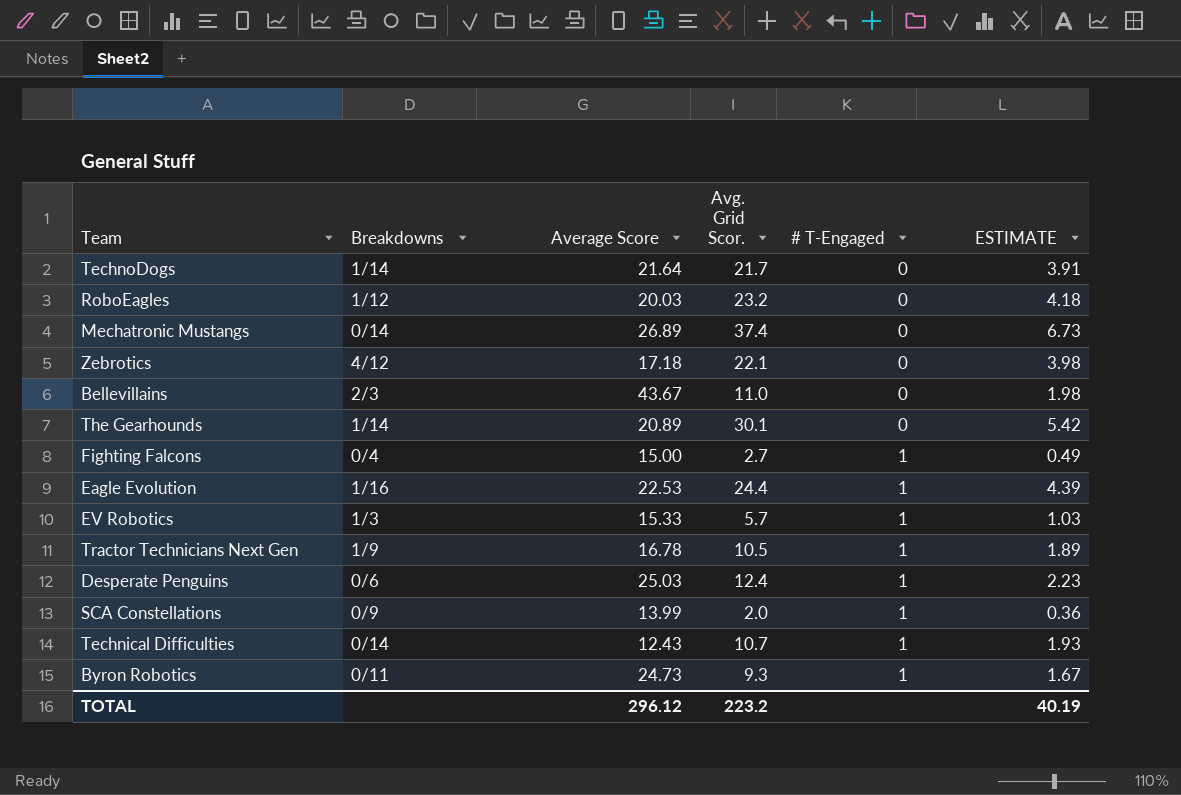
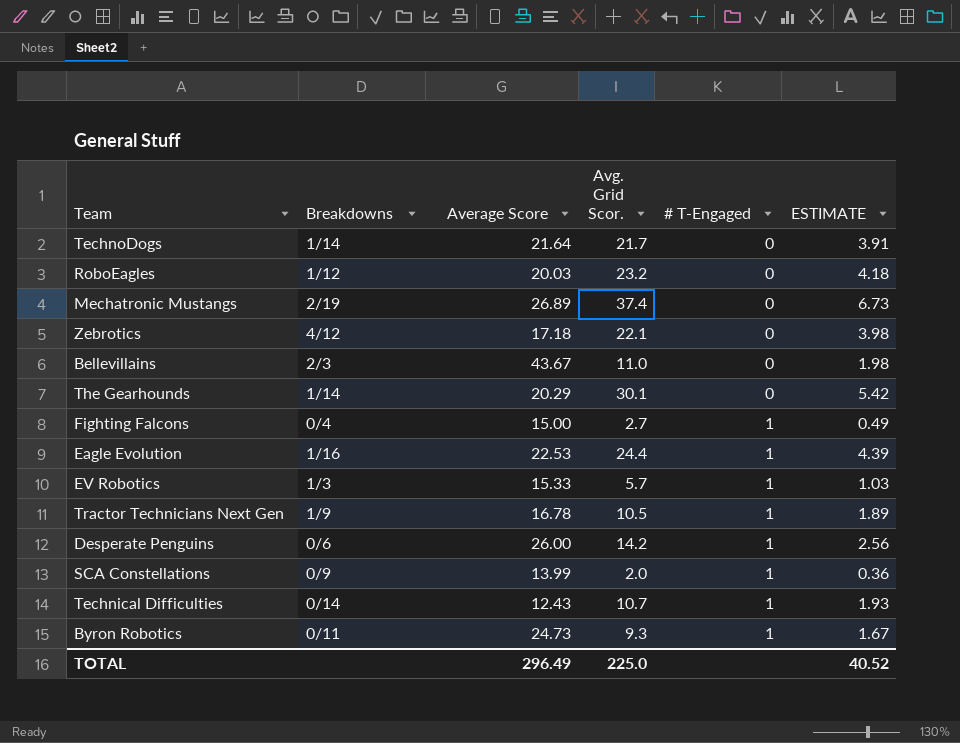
Mechatronic Mustangs | Breakdowns: 0/14 -> 2/19
The Gearhounds | Average Score: 20.89 -> 20.29
Desperate Penguins | Average Score: 25.03 -> 26.00
Desperate Penguins | Avg. Grid Scor.: 12.4 -> 14.2
Desperate Penguins | ESTIMATE: 2.23 -> 2.56
TOTAL | Average Score: 296.12 -> 296.49
TOTAL | Avg. Grid Scor.: 223.2 -> 225.0
TOTAL | ESTIMATE: 40.19 -> 40.52

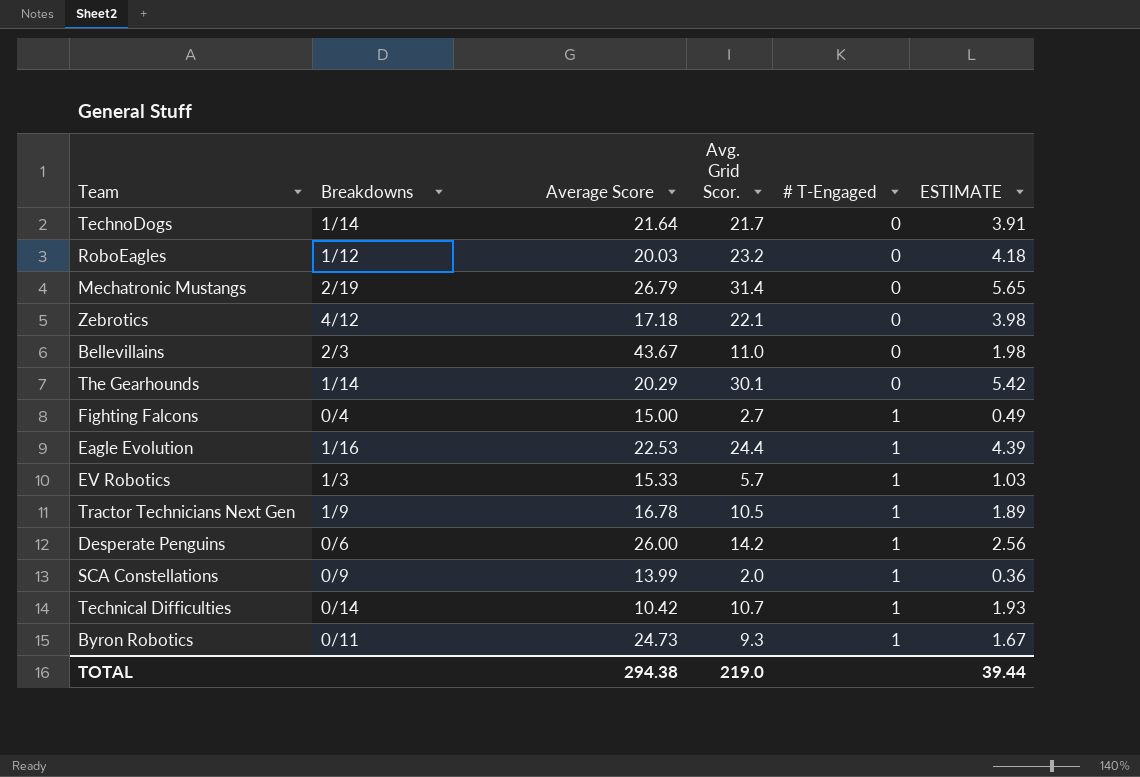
Mechatronic Mustangs | Average Score: 26.89 -> 26.79
Mechatronic Mustangs | Avg. Grid Scor.: 37.4 -> 31.4
Mechatronic Mustangs | ESTIMATE: 6.73 -> 5.65
Technical Difficulties | Average Score: 12.43 -> 10.42
TOTAL | Average Score: 296.49 -> 294.38
TOTAL | Avg. Grid Scor.: 225.0 -> 219.0
TOTAL | ESTIMATE: 40.52 -> 39.44

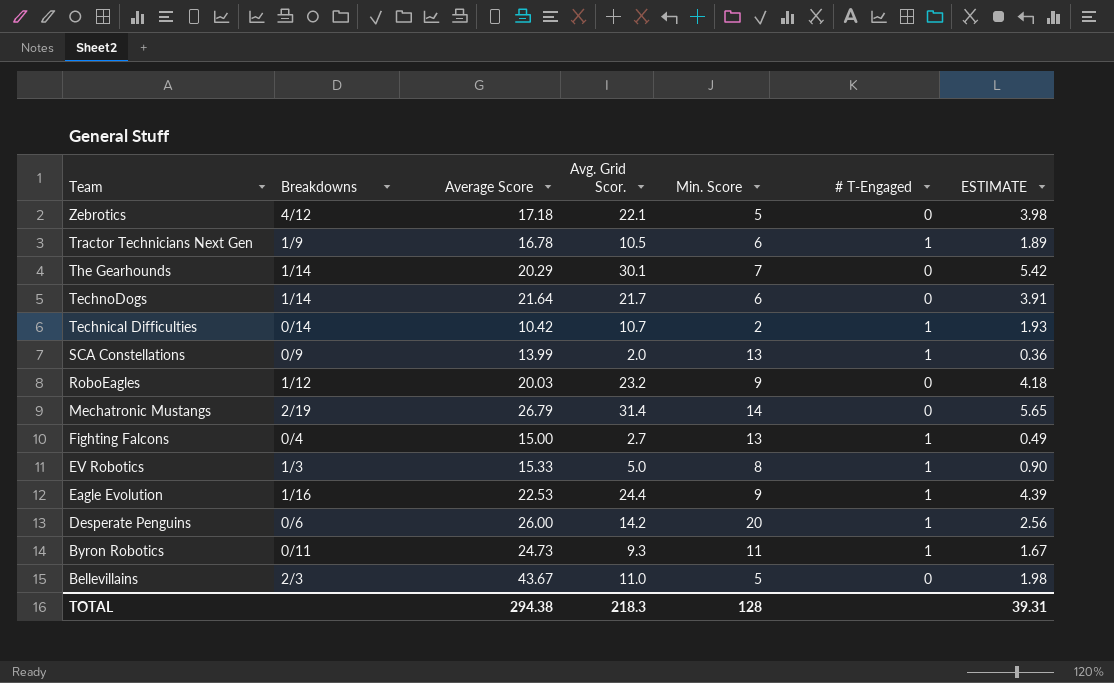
row order: # T-Engaged ascending -> Team descending
column Min. Score | position: none -> 5
EV Robotics | Avg. Grid Scor.: 5.7 -> 5.0
EV Robotics | ESTIMATE: 1.03 -> 0.90
TOTAL | Avg. Grid Scor.: 219.0 -> 218.3
TOTAL | ESTIMATE: 39.44 -> 39.31

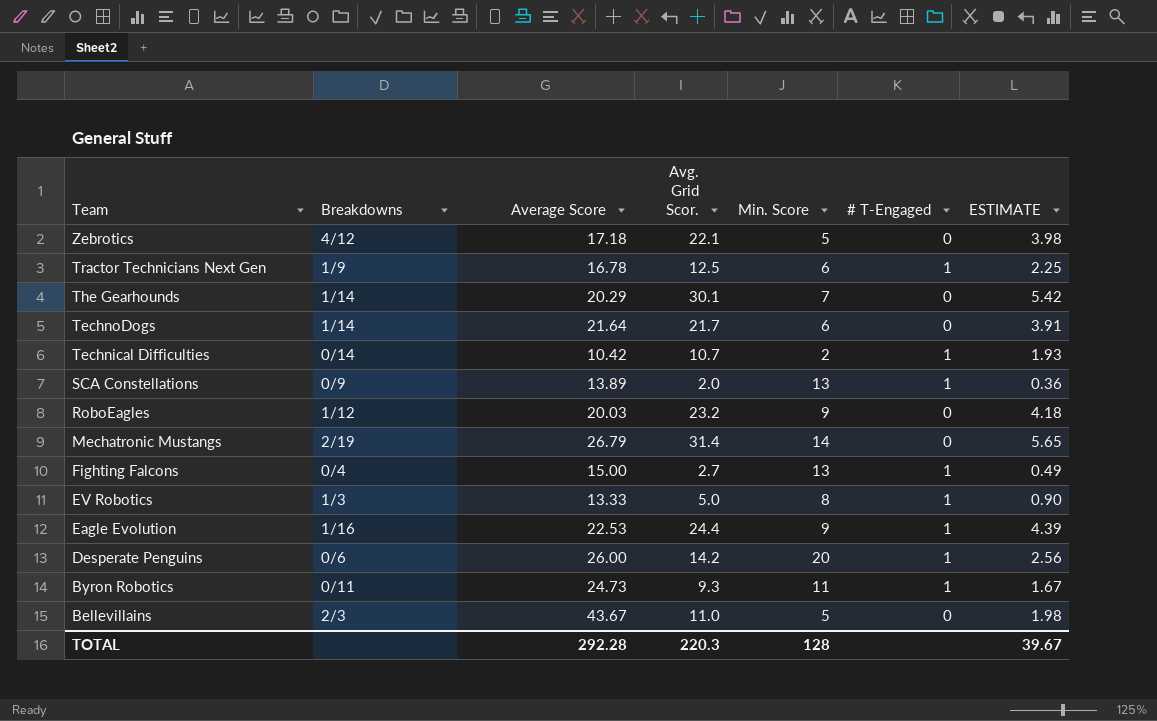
Tractor Technicians Next Gen | Avg. Grid Scor.: 10.5 -> 12.5
Tractor Technicians Next Gen | ESTIMATE: 1.89 -> 2.25
SCA Constellations | Average Score: 13.99 -> 13.89
EV Robotics | Average Score: 15.33 -> 13.33
TOTAL | Average Score: 294.38 -> 292.28
TOTAL | Avg. Grid Scor.: 218.3 -> 220.3
TOTAL | ESTIMATE: 39.31 -> 39.67

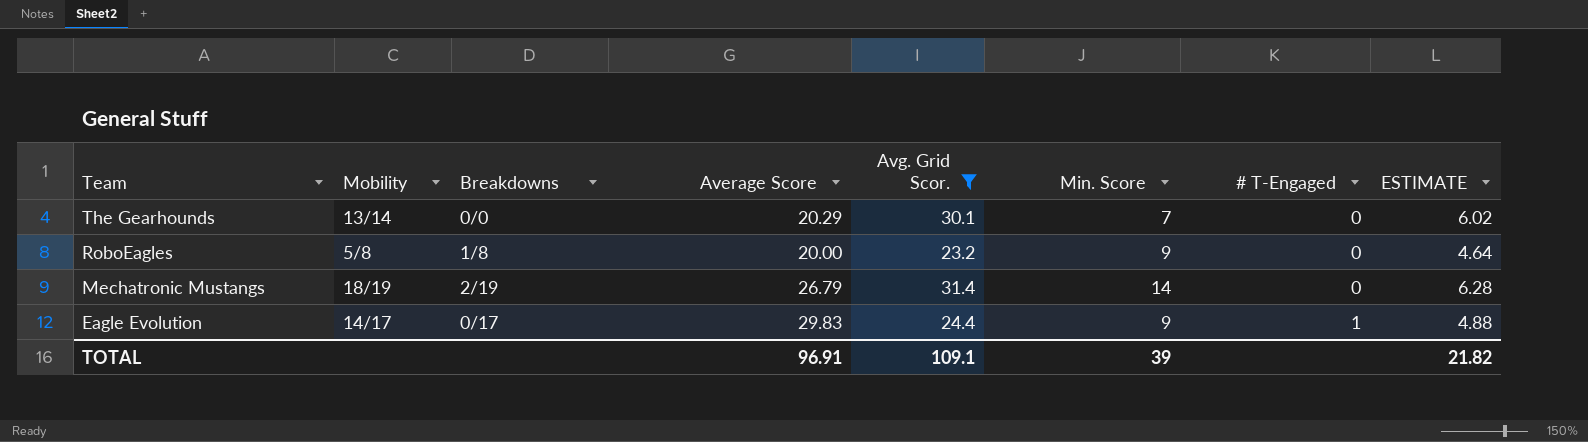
filter: none -> Avg. Grid Scor. >= 23.2
column Mobility | position: none -> 2
column ESTIMATE | formula: [Avg. Grid Scor.] * 0.18 -> [Avg. Grid Scor.] * 0.2
The Gearhounds | Breakdowns: 1/14 -> 0/0
RoboEagles | Breakdowns: 1/12 -> 1/8
RoboEagles | Average Score: 20.03 -> 20.00
Eagle Evolution | Breakdowns: 1/16 -> 0/17
Eagle Evolution | Average Score: 22.53 -> 29.83
TOTAL | Average Score: 292.28 -> 96.91
TOTAL | Avg. Grid Scor.: 220.3 -> 109.1
TOTAL | Min. Score: 128 -> 39
TOTAL | ESTIMATE: 39.67 -> 21.82

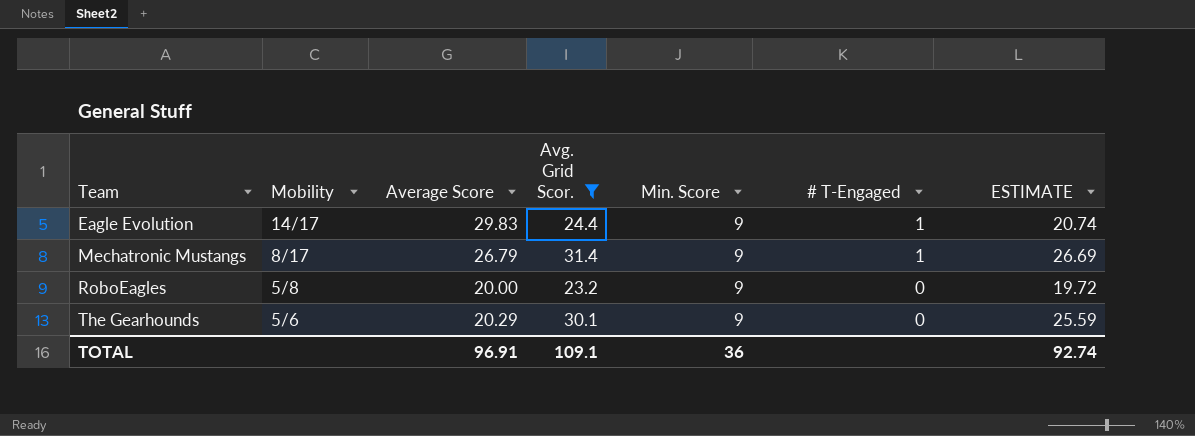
row order: Team descending -> Team ascending
column Breakdowns | position: 3 -> none
column ESTIMATE | formula: [Avg. Grid Scor.] * 0.2 -> [Avg. Grid Scor.] * 0.85
Mechatronic Mustangs | Mobility: 18/19 -> 8/17
Mechatronic Mustangs | Min. Score: 14 -> 9
Mechatronic Mustangs | # T-Engaged: 0 -> 1
The Gearhounds | Mobility: 13/14 -> 5/6
The Gearhounds | Min. Score: 7 -> 9
TOTAL | Min. Score: 39 -> 36
TOTAL | ESTIMATE: 21.82 -> 92.74

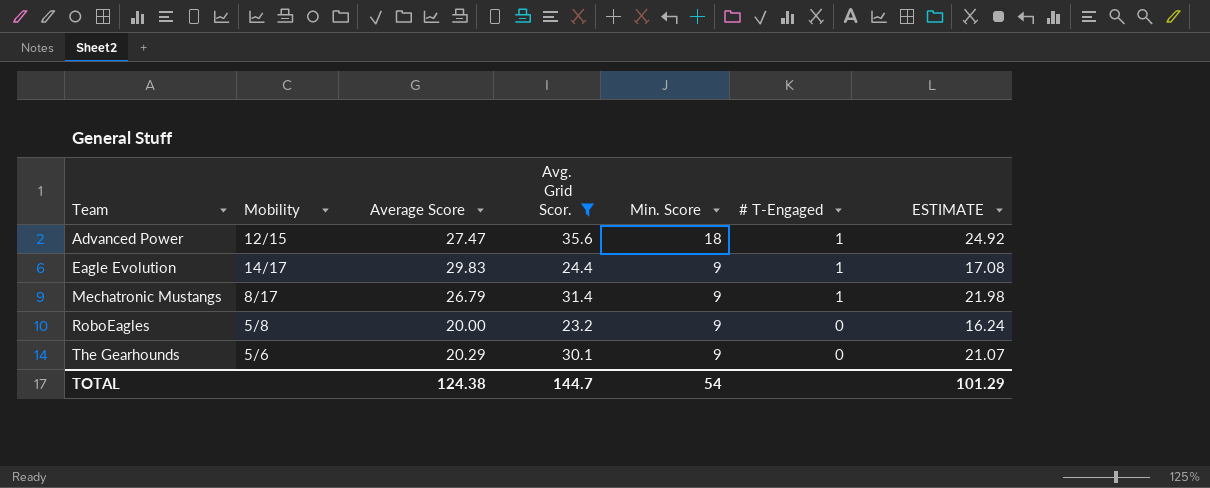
column ESTIMATE | formula: [Avg. Grid Scor.] * 0.85 -> [Avg. Grid Scor.] * 0.7
row Advanced Power: none -> 12/15 | 27.47 | 35.6 | 18 | 1 | 24.92
TOTAL | Average Score: 96.91 -> 124.38
TOTAL | Avg. Grid Scor.: 109.1 -> 144.7
TOTAL | Min. Score: 36 -> 54
TOTAL | ESTIMATE: 92.74 -> 101.29

